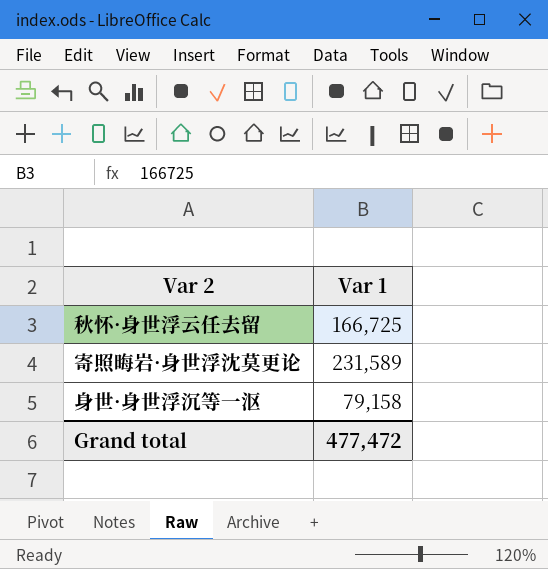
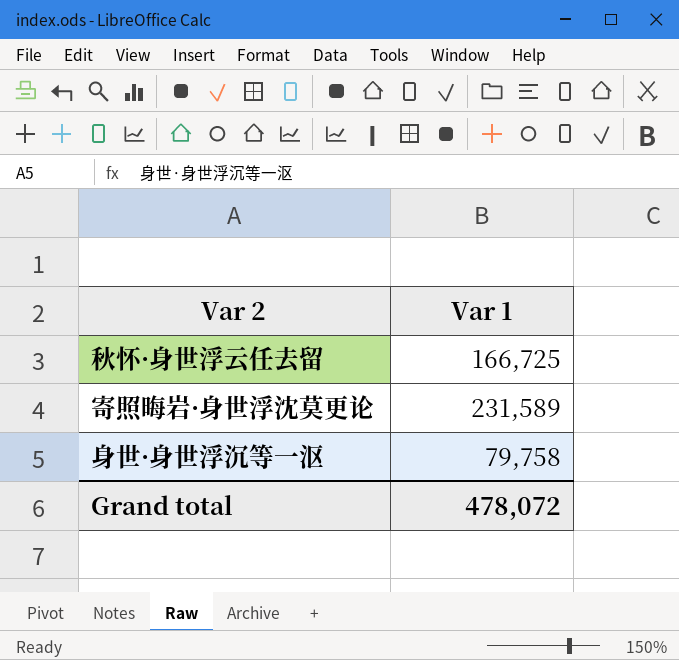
身世·身世浮沉等一沤 | Var 1: 79,158 -> 79,758
Grand total | Var 1: 477,472 -> 478,072

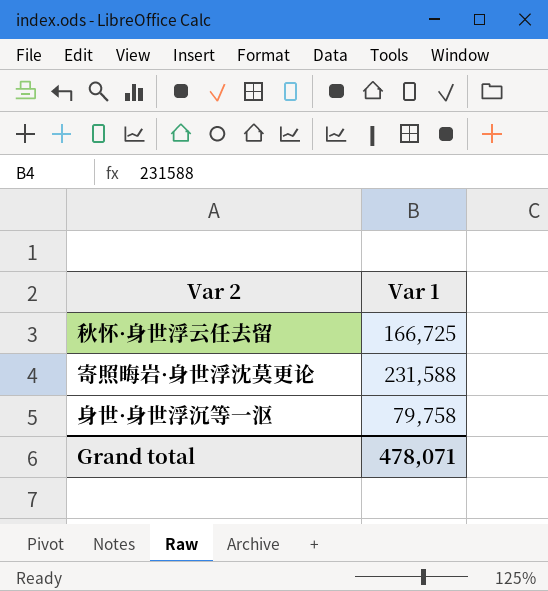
寄照晦岩·身世浮沈莫更论 | Var 1: 231,589 -> 231,588
Grand total | Var 1: 478,072 -> 478,071

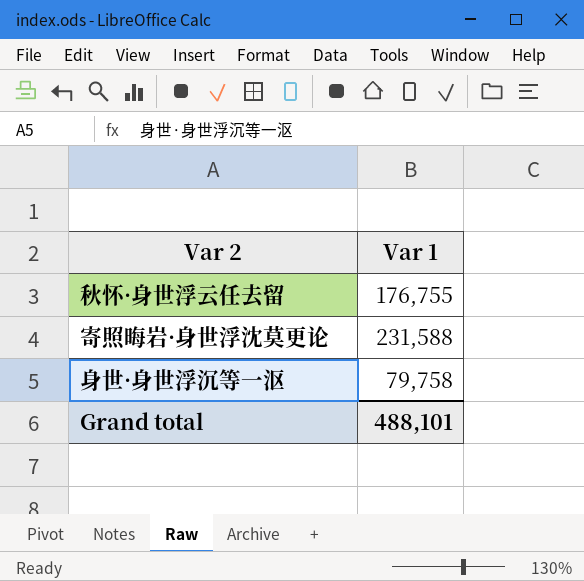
秋怀·身世浮云任去留 | Var 1: 166,725 -> 176,755
Grand total | Var 1: 478,071 -> 488,101

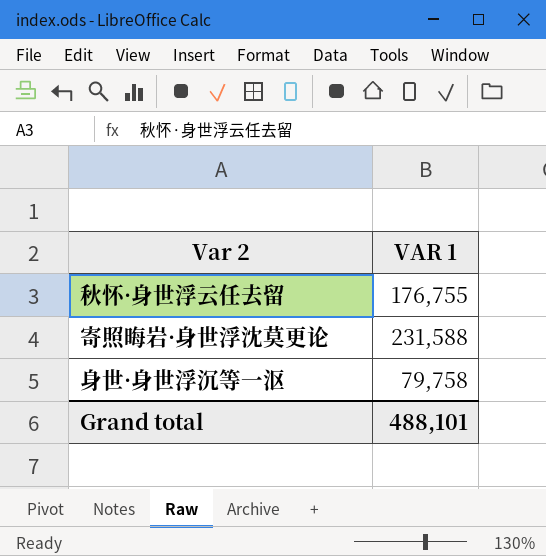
column name: Var 1 -> VAR 1

